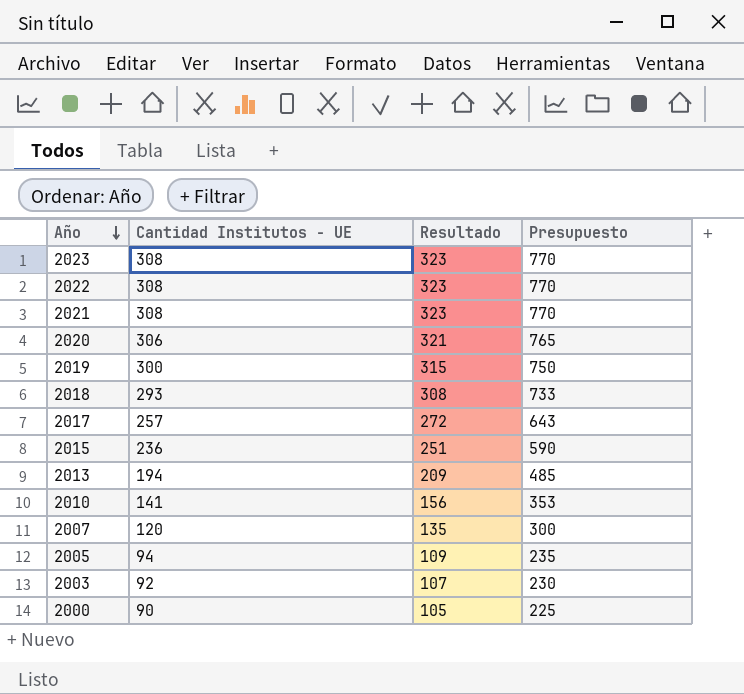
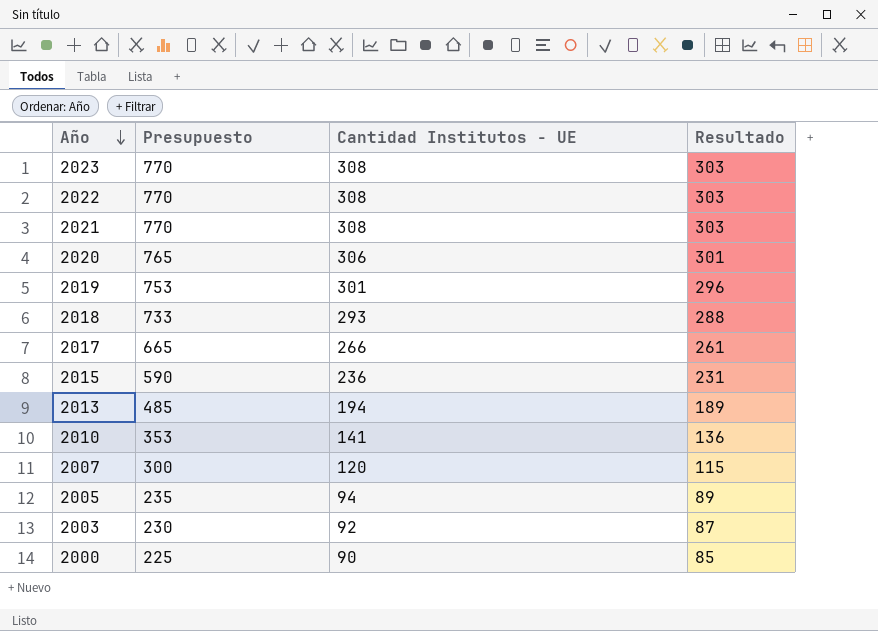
column Presupuesto | position: 4 -> 2
column Resultado | formula: [Cantidad Institutos - UE] + 15 -> [Cantidad Institutos - UE] - 5
2019 | Presupuesto: 750 -> 753
2019 | Cantidad Institutos - UE: 300 -> 301
2017 | Presupuesto: 643 -> 665
2017 | Cantidad Institutos - UE: 257 -> 266

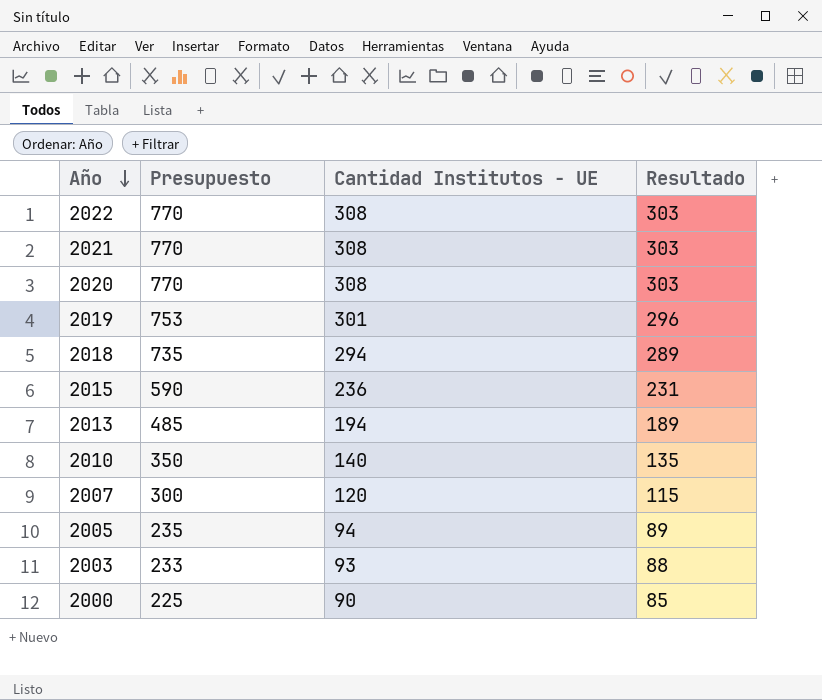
row 2023: 770 | 308 | 303 -> none
row 2017: 665 | 266 | 261 -> none
2020 | Presupuesto: 765 -> 770
2020 | Cantidad Institutos - UE: 306 -> 308
2020 | Resultado: 301 -> 303
2018 | Presupuesto: 733 -> 735
2018 | Cantidad Institutos - UE: 293 -> 294
2018 | Resultado: 288 -> 289
2010 | Presupuesto: 353 -> 350
2010 | Cantidad Institutos - UE: 141 -> 140
2010 | Resultado: 136 -> 135
2003 | Presupuesto: 230 -> 233
2003 | Cantidad Institutos - UE: 92 -> 93
2003 | Resultado: 87 -> 88

